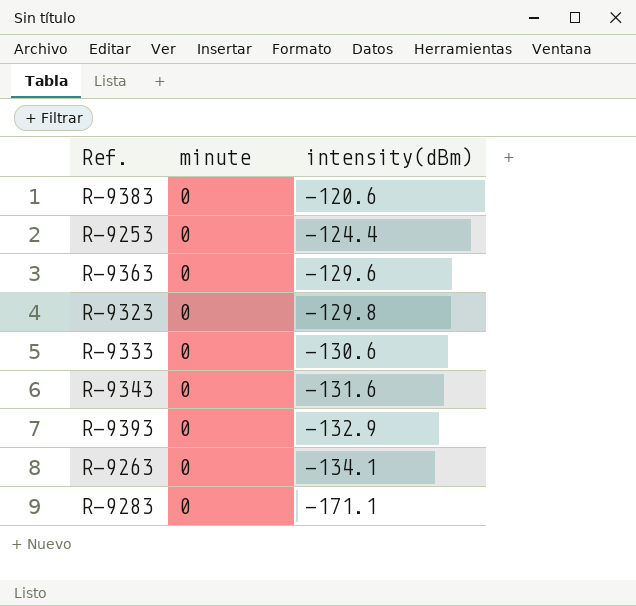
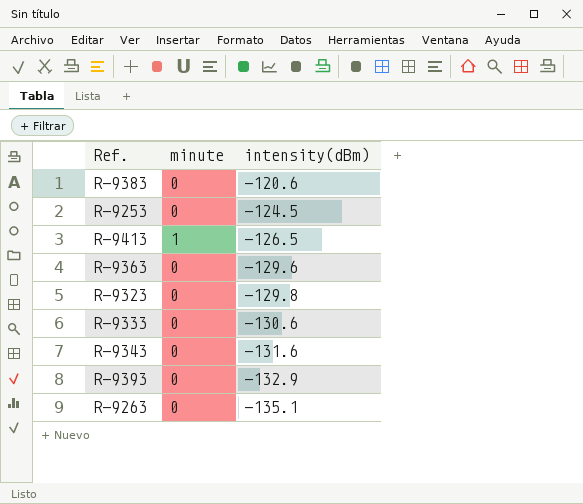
row R-9283: 0 | -171.1 -> none
R-9253 | intensity(dBm): -124.4 -> -124.5
row R-9413: none -> 1 | -126.5
R-9263 | intensity(dBm): -134.1 -> -135.1

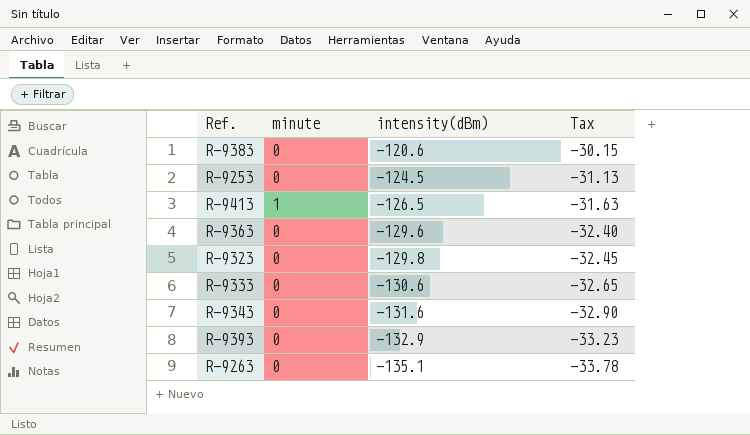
column Tax | formula: none -> [intensity(dBm)] * 0.25

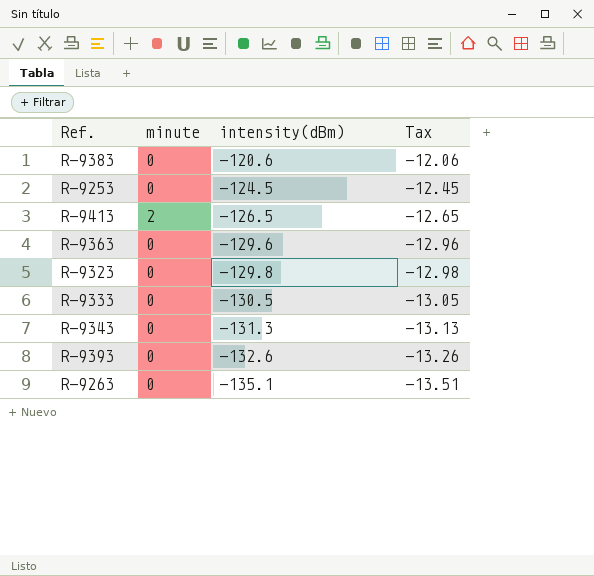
column Tax | formula: [intensity(dBm)] * 0.25 -> [intensity(dBm)] * 0.1
R-9413 | minute: 1 -> 2
R-9333 | intensity(dBm): -130.6 -> -130.5
R-9343 | intensity(dBm): -131.6 -> -131.3
R-9393 | intensity(dBm): -132.9 -> -132.6

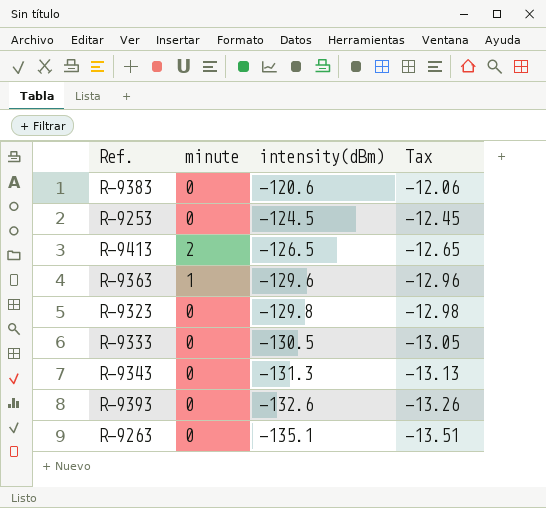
R-9363 | minute: 0 -> 1

